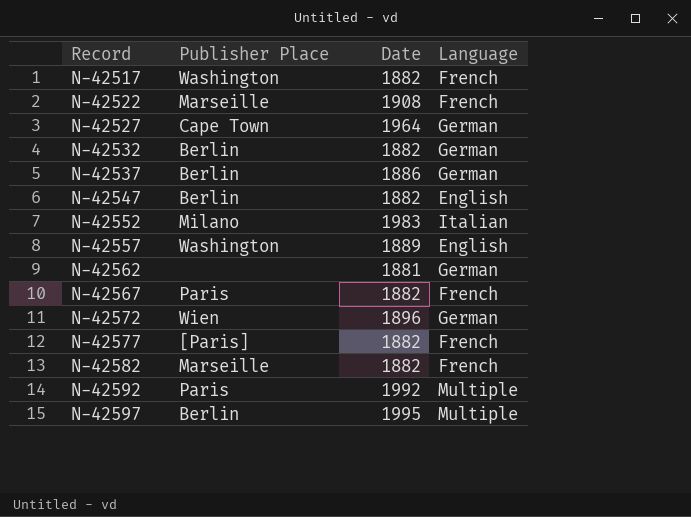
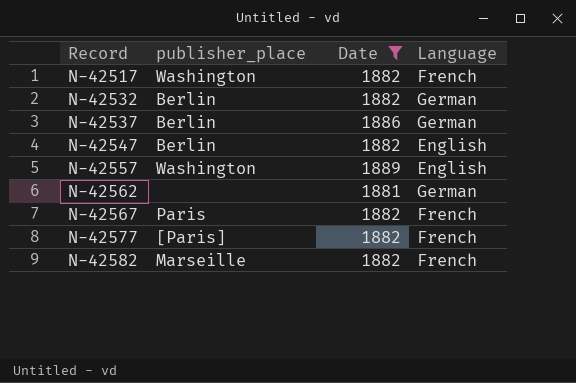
filter: none -> Date <= 1889
column name: Publisher Place -> publisher_place

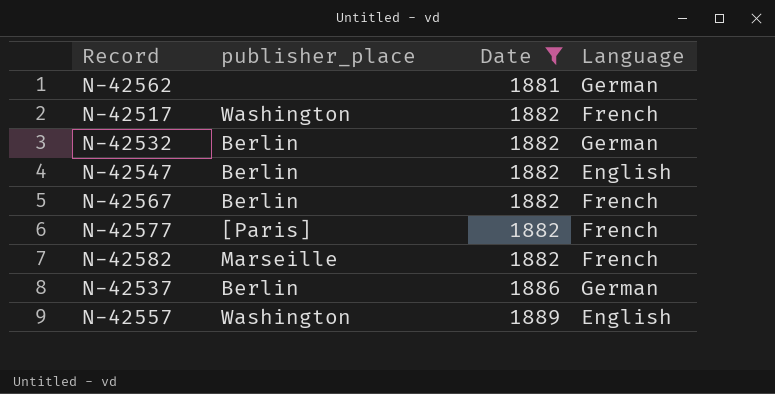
row order: Record ascending -> Date ascending
N-42567 | publisher_place: Paris -> Berlin

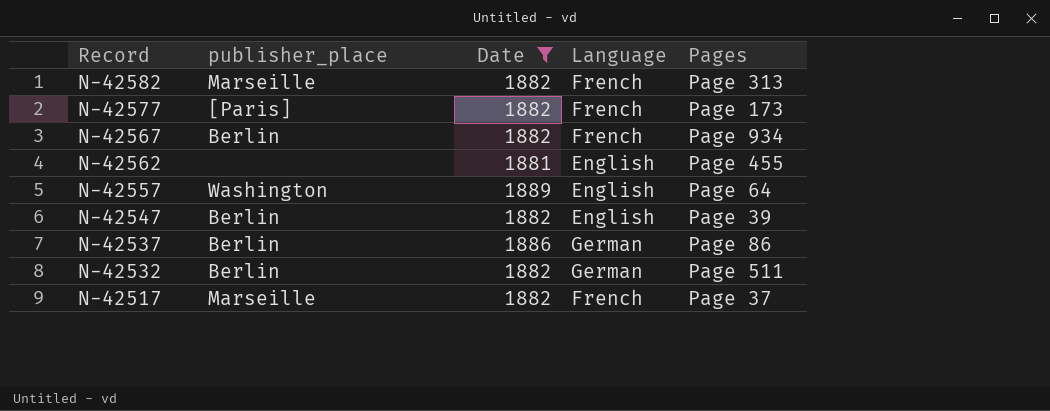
row order: Date ascending -> Record descending
column Pages | position: none -> 5
N-42562 | Language: German -> English
N-42517 | publisher_place: Washington -> Marseille

